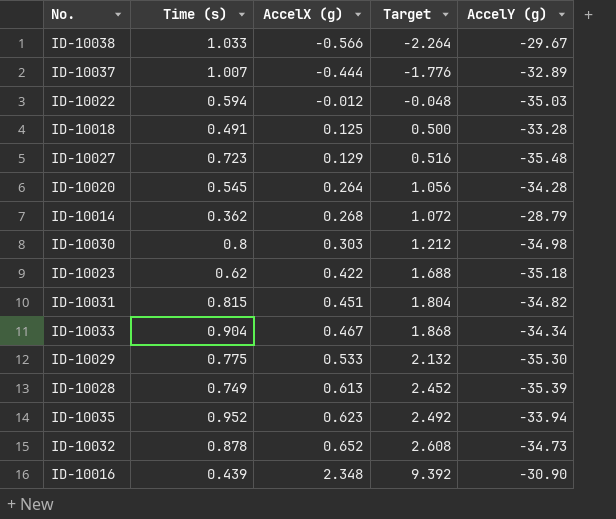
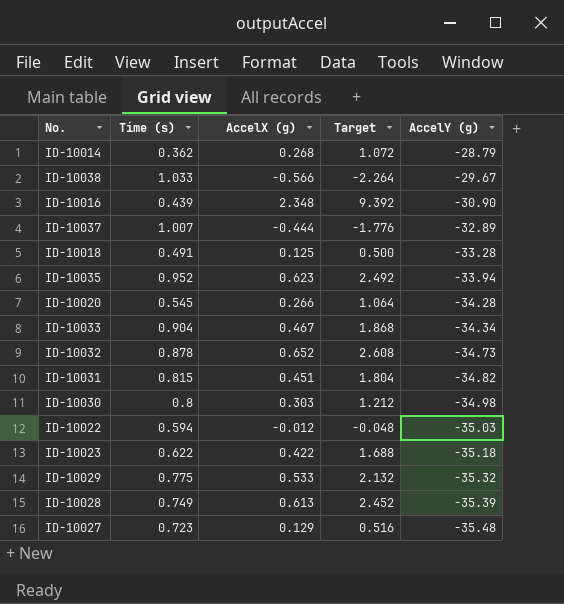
row order: AccelX (g) ascending -> AccelY (g) descending
ID-10020 | AccelX (g): 0.264 -> 0.266
ID-10020 | Target: 1.056 -> 1.064
ID-10023 | Time (s): 0.62 -> 0.622
ID-10029 | AccelY (g): -35.30 -> -35.32

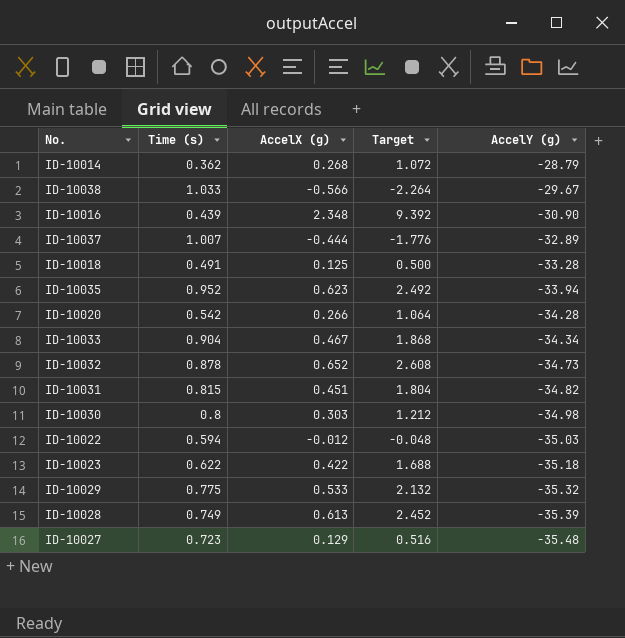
ID-10020 | Time (s): 0.545 -> 0.542

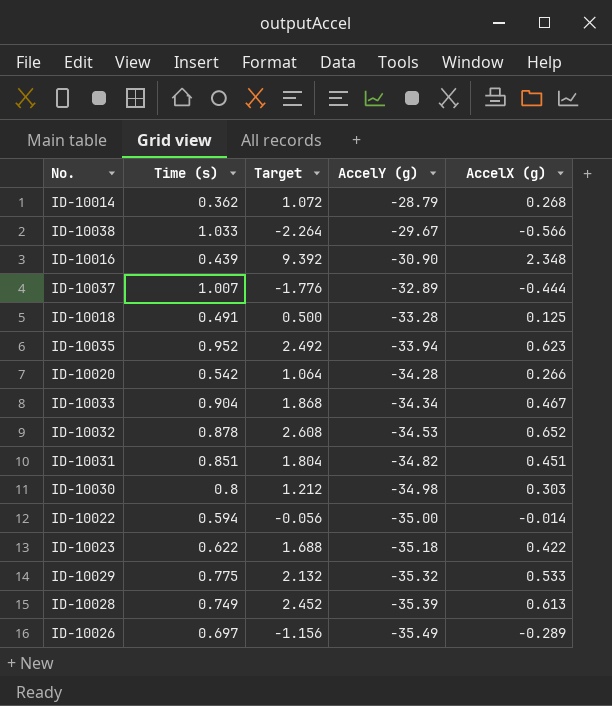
column AccelX (g) | position: 3 -> 5
row ID-10027: 0.723 | 0.129 | 0.516 | -35.48 -> none
ID-10032 | AccelY (g): -34.73 -> -34.53
ID-10031 | Time (s): 0.815 -> 0.851
ID-10022 | Target: -0.048 -> -0.056
ID-10022 | AccelY (g): -35.03 -> -35.00
ID-10022 | AccelX (g): -0.012 -> -0.014
row ID-10026: none -> 0.697 | -1.156 | -35.49 | -0.289

